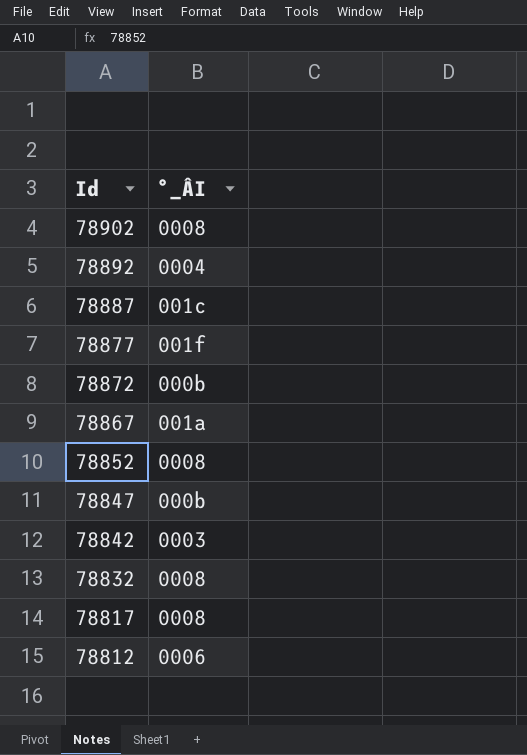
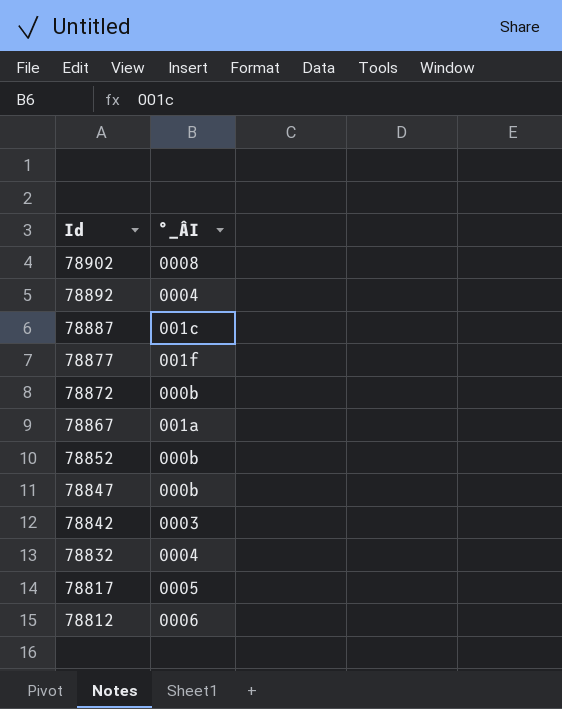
78852 | °_ÂI: 0008 -> 000b
78832 | °_ÂI: 0008 -> 0004
78817 | °_ÂI: 0008 -> 0005

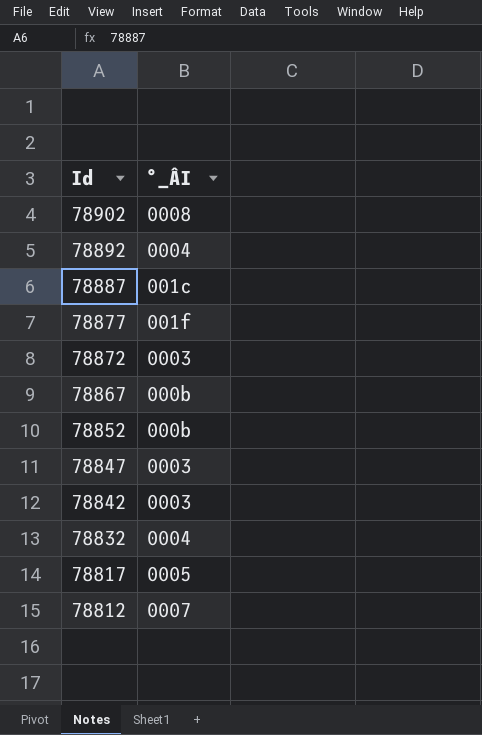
78872 | °_ÂI: 000b -> 0003
78867 | °_ÂI: 001a -> 000b
78847 | °_ÂI: 000b -> 0003
78812 | °_ÂI: 0006 -> 0007

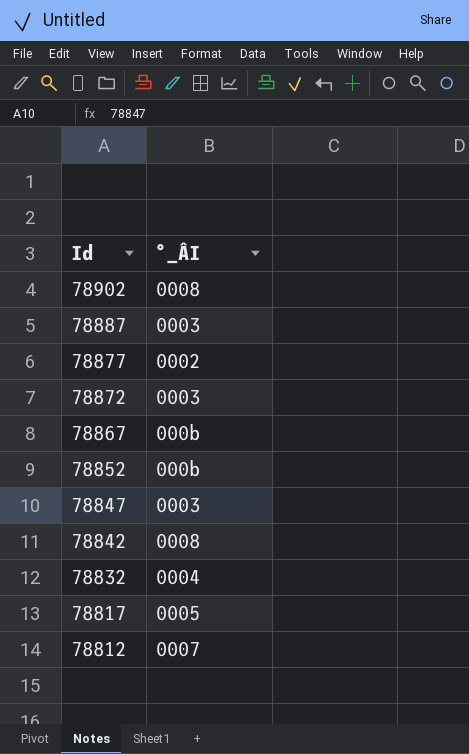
row 78892: 0004 -> none
78887 | °_ÂI: 001c -> 0003
78877 | °_ÂI: 001f -> 0002
78842 | °_ÂI: 0003 -> 0008

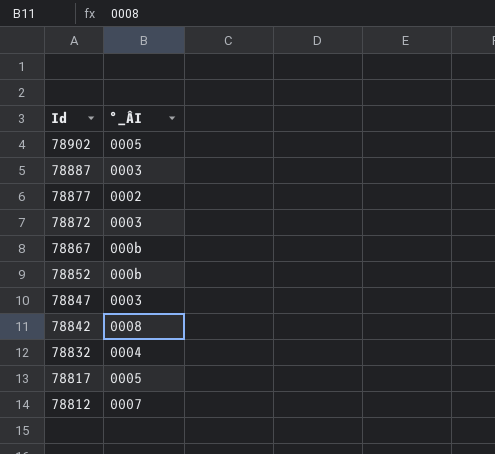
78902 | °_ÂI: 0008 -> 0005

